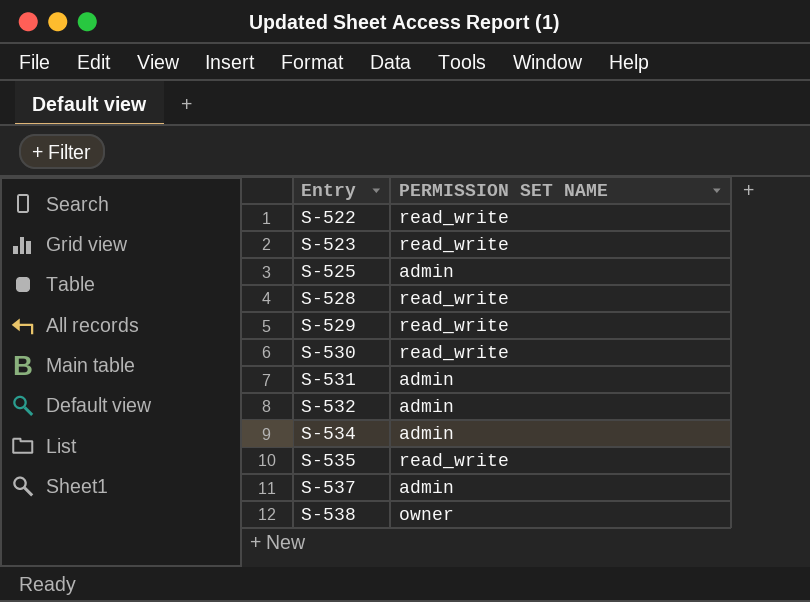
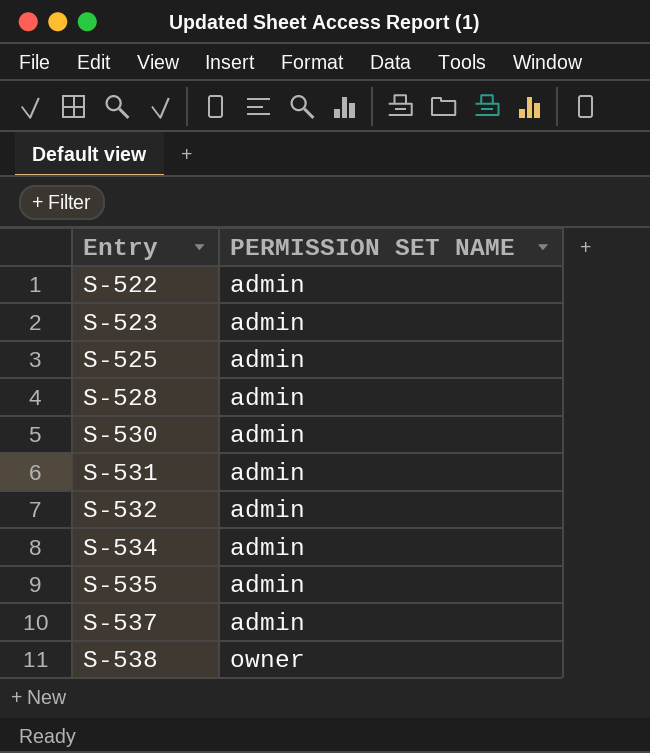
row S-529: read_write -> none
S-522 | PERMISSION SET NAME: read_write -> admin
S-523 | PERMISSION SET NAME: read_write -> admin
S-528 | PERMISSION SET NAME: read_write -> admin
S-530 | PERMISSION SET NAME: read_write -> admin
S-535 | PERMISSION SET NAME: read_write -> admin

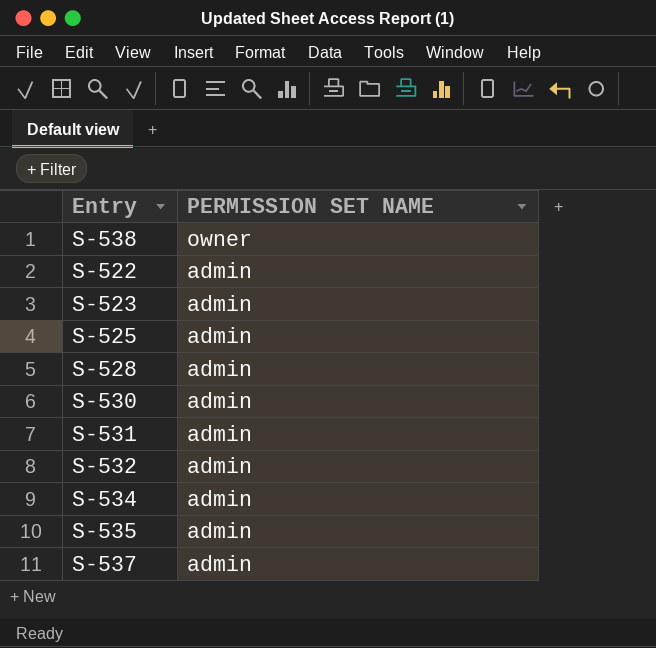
row order: Entry ascending -> PERMISSION SET NAME descending

